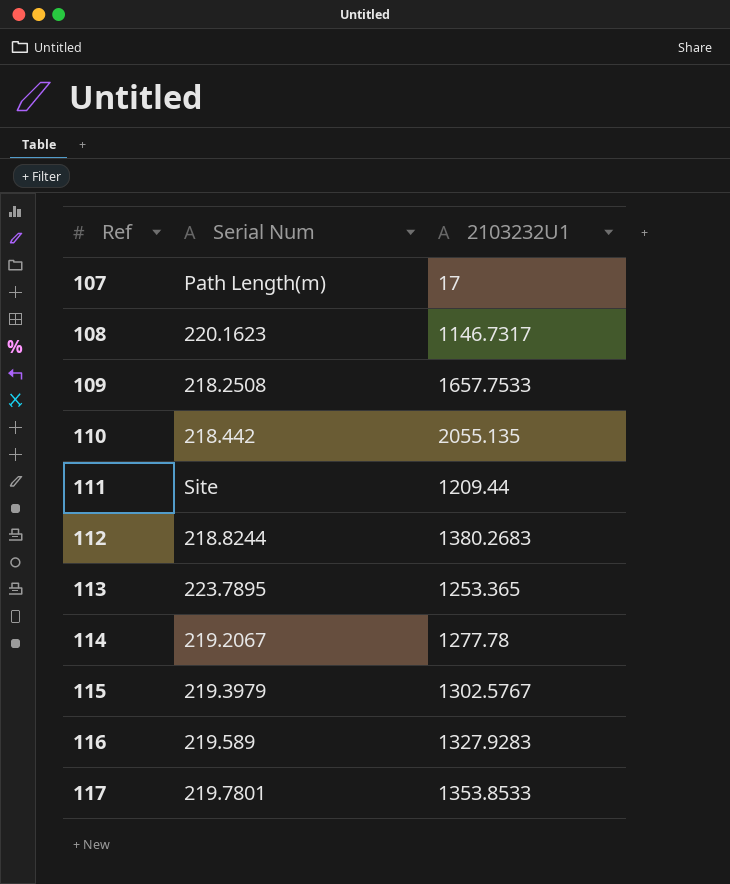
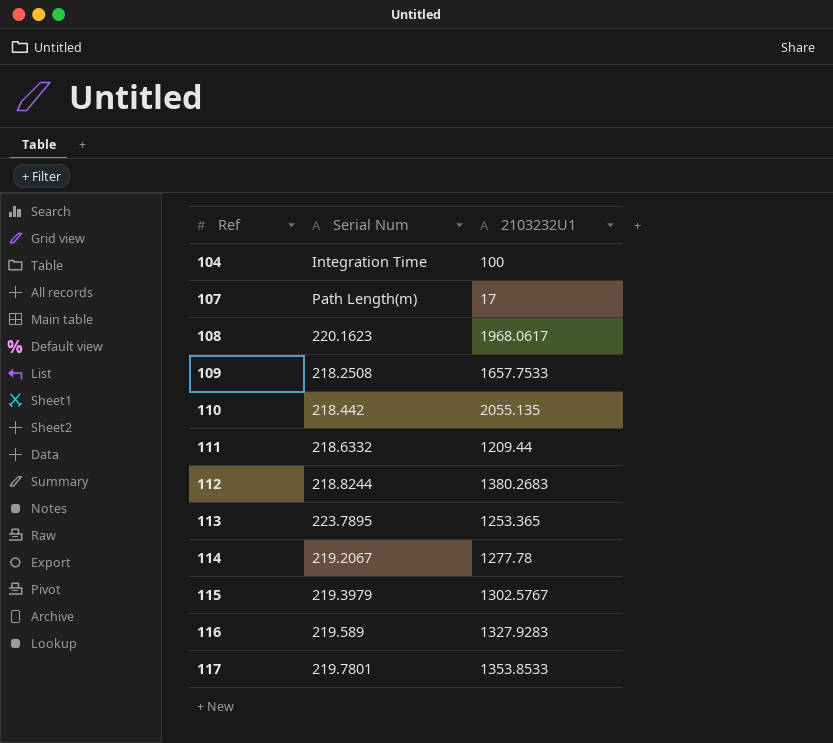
row 104: none -> Integration Time | 100
108 | 2103232U1: 1146.7317 -> 1968.0617
111 | Serial Num: Site -> 218.6332

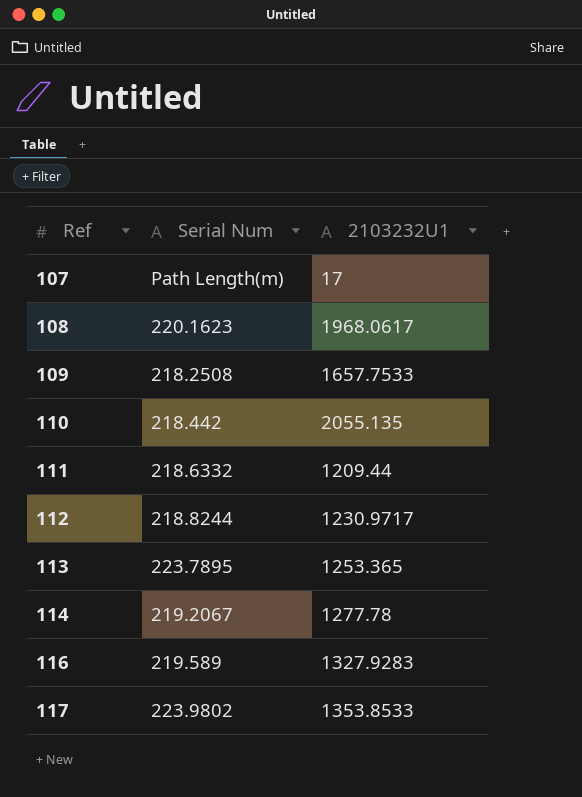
row 104: Integration Time | 100 -> none
row 115: 219.3979 | 1302.5767 -> none
112 | 2103232U1: 1380.2683 -> 1230.9717
117 | Serial Num: 219.7801 -> 223.9802

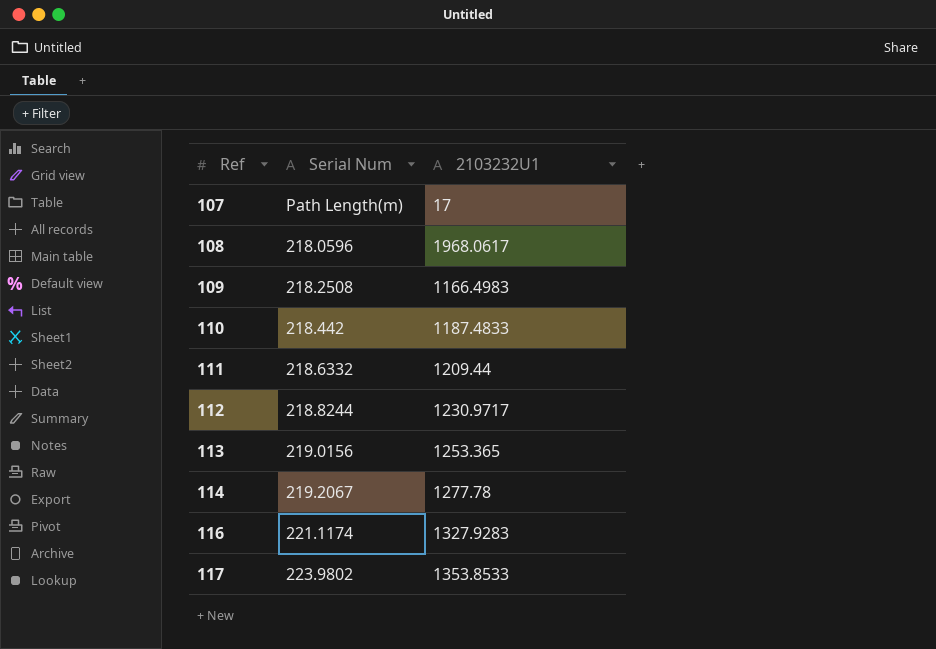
108 | Serial Num: 220.1623 -> 218.0596
109 | 2103232U1: 1657.7533 -> 1166.4983
110 | 2103232U1: 2055.135 -> 1187.4833
113 | Serial Num: 223.7895 -> 219.0156
116 | Serial Num: 219.589 -> 221.1174

